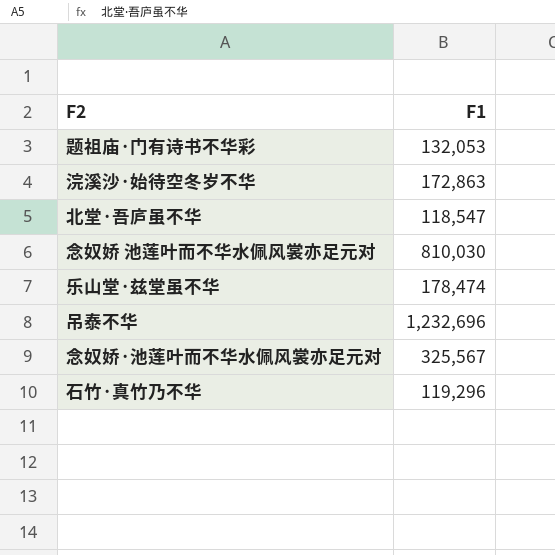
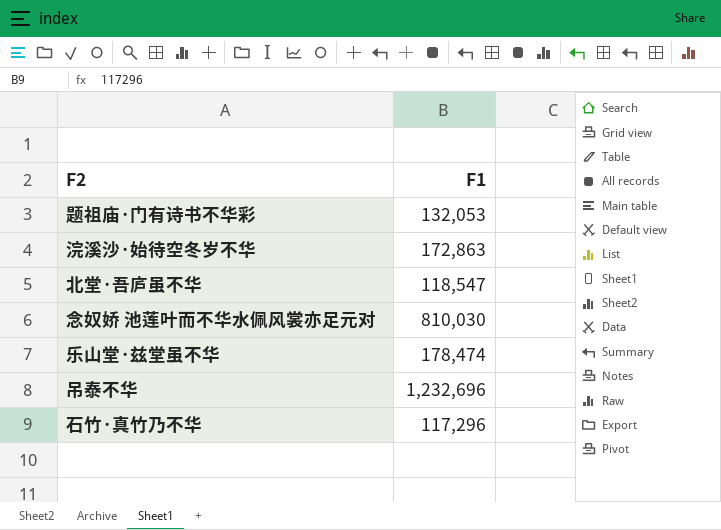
row 念奴娇·池莲叶而不华水佩风裳亦足元对: 325,567 -> none
石竹·真竹乃不华 | F1: 119,296 -> 117,296

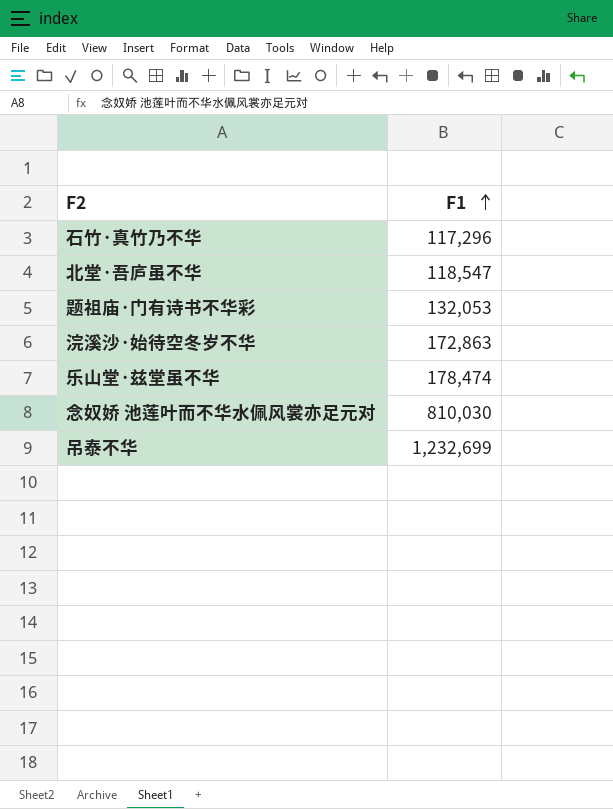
row order: none -> F1 ascending
吊泰不华 | F1: 1,232,696 -> 1,232,699

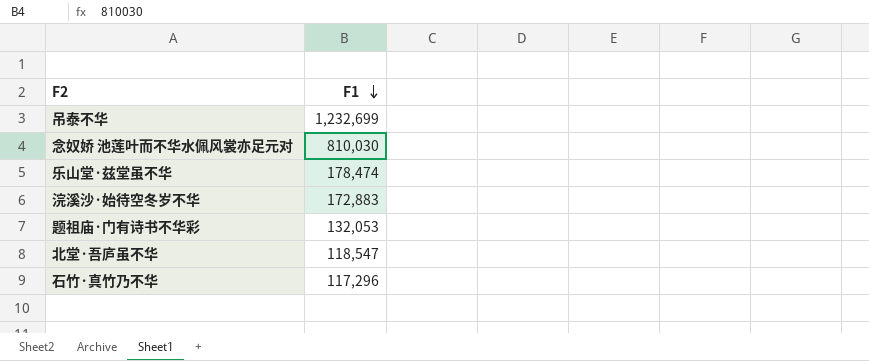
row order: F1 ascending -> F1 descending
浣溪沙·始待空冬岁不华 | F1: 172,863 -> 172,883

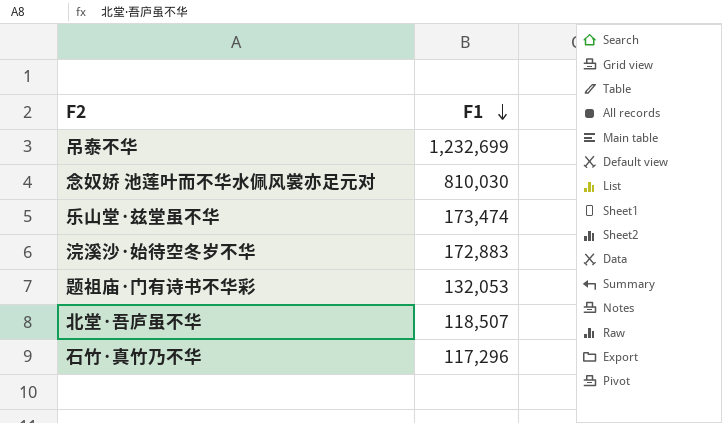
乐山堂·兹堂虽不华 | F1: 178,474 -> 173,474
北堂·吾庐虽不华 | F1: 118,547 -> 118,507

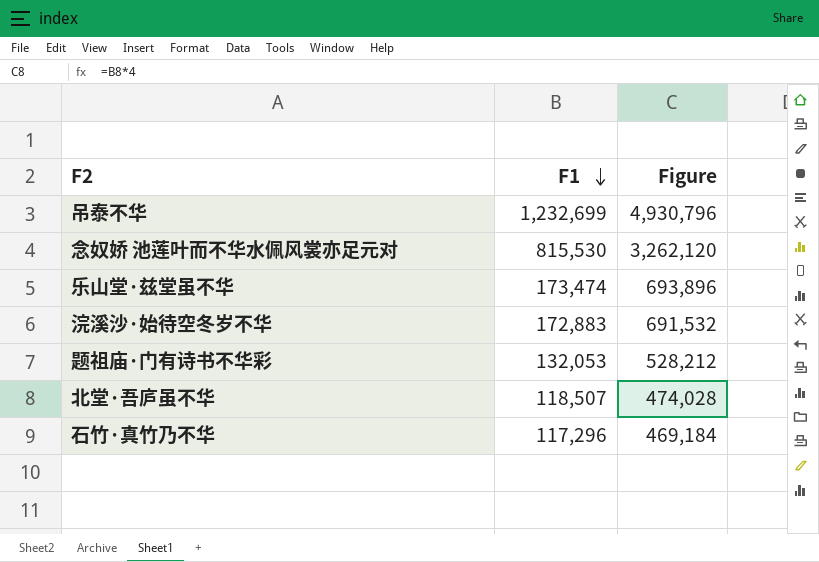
column Figure | formula: none -> [F1] * 4
念奴娇 池莲叶而不华水佩风裳亦足元对 | F1: 810,030 -> 815,530

